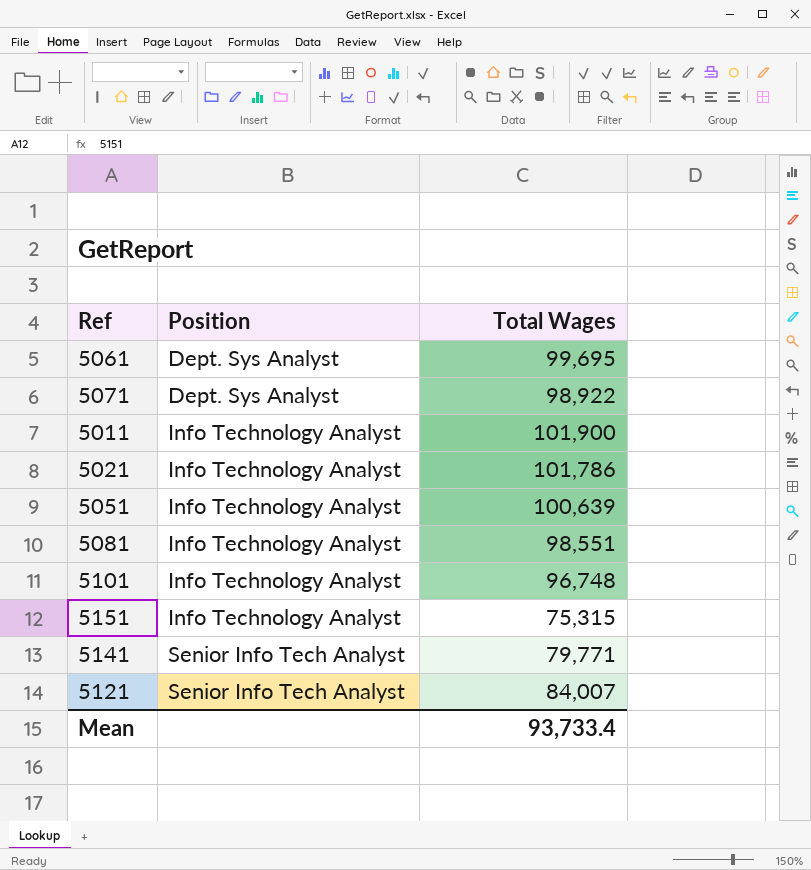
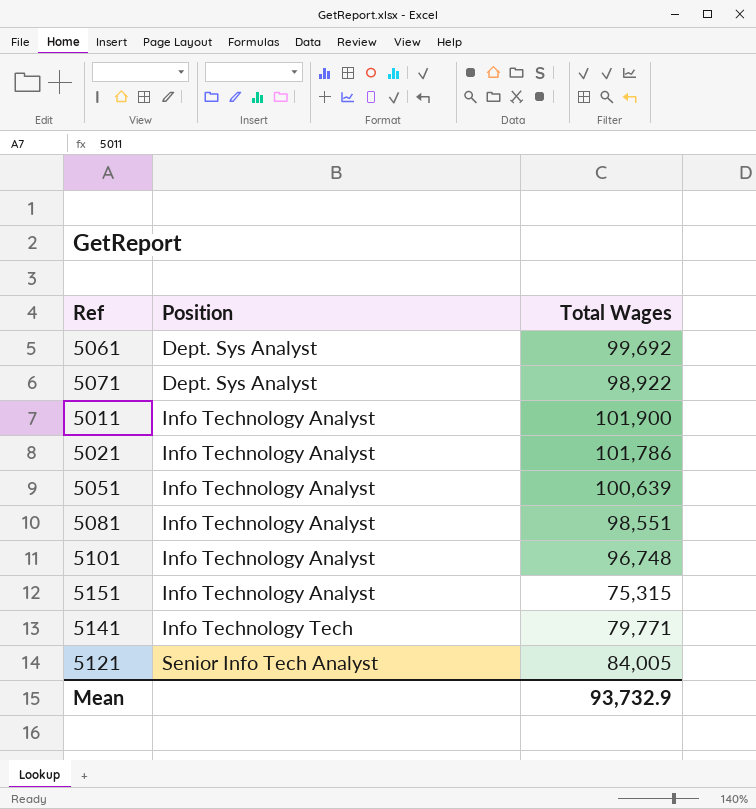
5061 | Total Wages: 99,695 -> 99,692
5141 | Position: Senior Info Tech Analyst -> Info Technology Tech
5121 | Total Wages: 84,007 -> 84,005
Mean | Total Wages: 93,733.4 -> 93,732.9

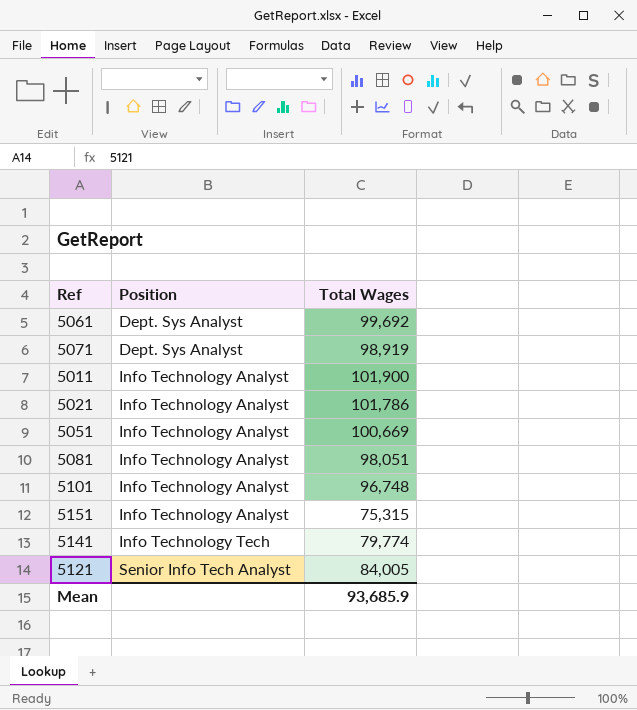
5071 | Total Wages: 98,922 -> 98,919
5051 | Total Wages: 100,639 -> 100,669
5081 | Total Wages: 98,551 -> 98,051
5141 | Total Wages: 79,771 -> 79,774
Mean | Total Wages: 93,732.9 -> 93,685.9

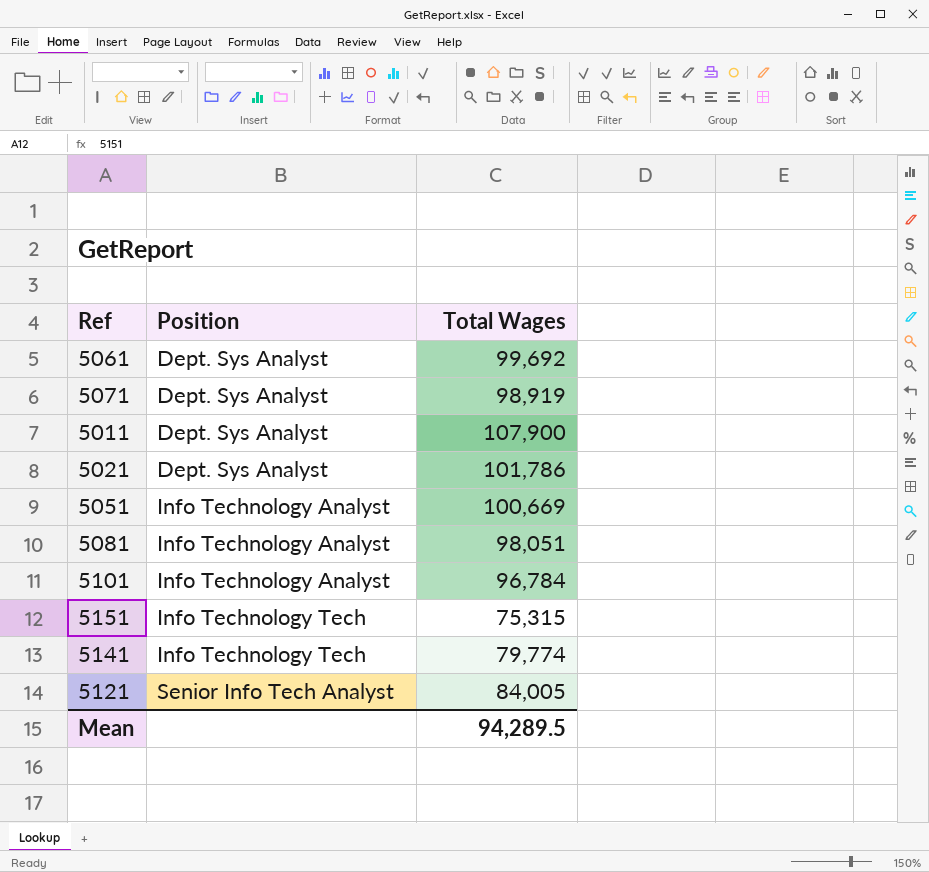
5011 | Position: Info Technology Analyst -> Dept. Sys Analyst
5011 | Total Wages: 101,900 -> 107,900
5021 | Position: Info Technology Analyst -> Dept. Sys Analyst
5101 | Total Wages: 96,748 -> 96,784
5151 | Position: Info Technology Analyst -> Info Technology Tech
Mean | Total Wages: 93,685.9 -> 94,289.5

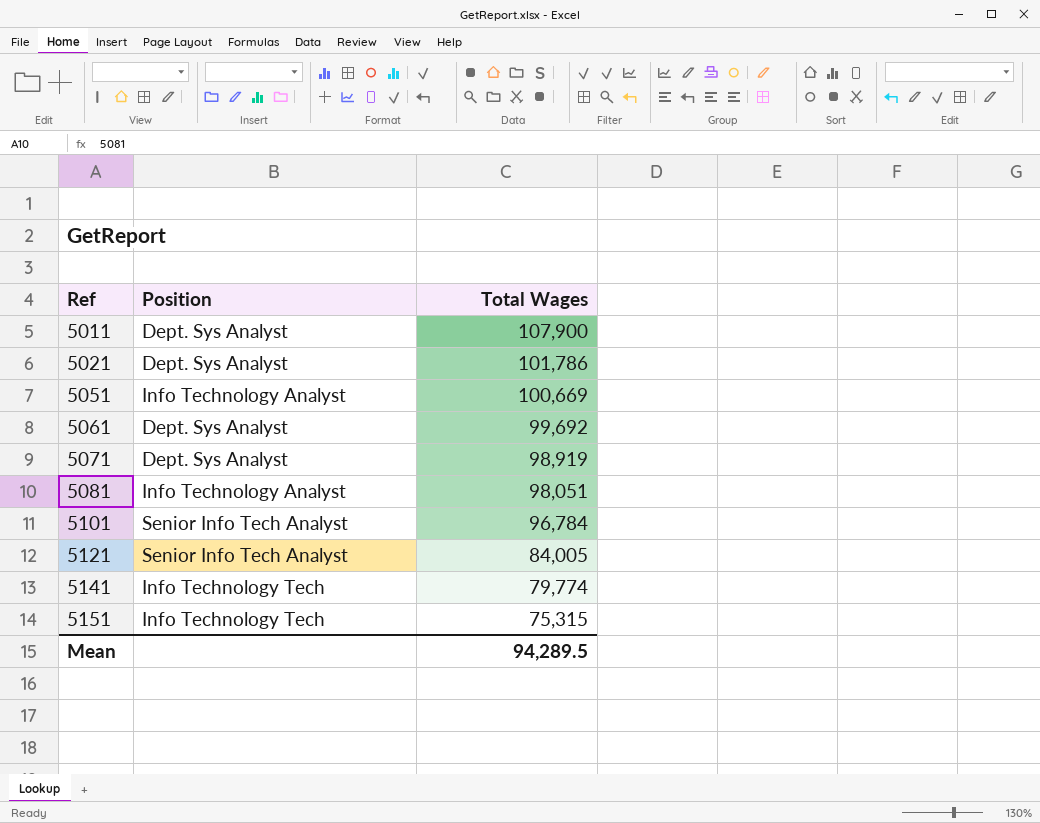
row order: Position ascending -> Ref ascending
5101 | Position: Info Technology Analyst -> Senior Info Tech Analyst

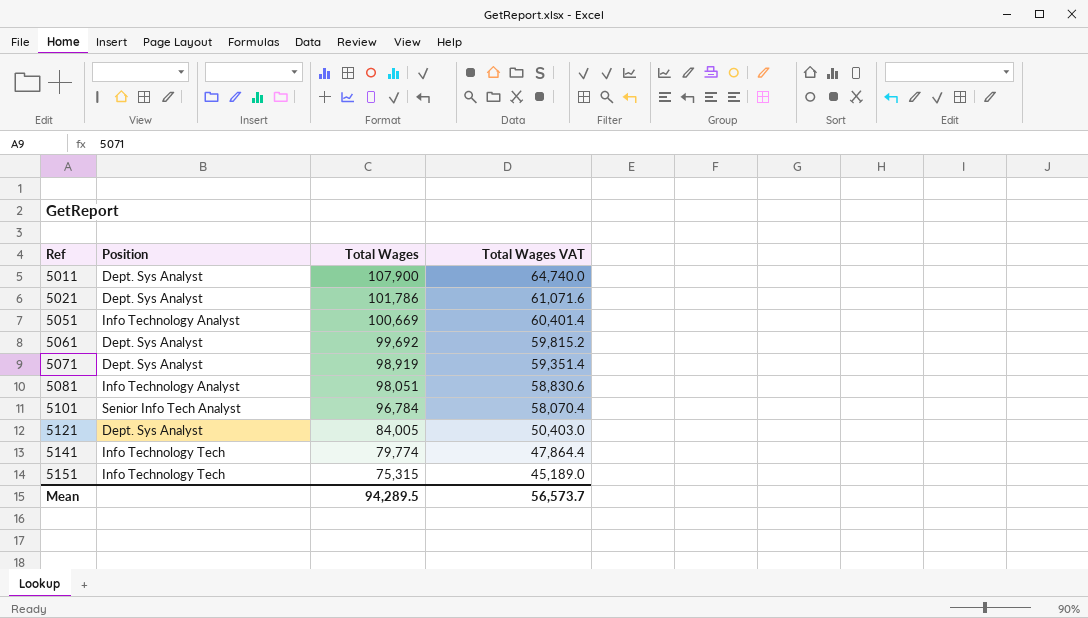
column Total Wages VAT | formula: none -> [Total Wages] * 0.6
5121 | Position: Senior Info Tech Analyst -> Dept. Sys Analyst

